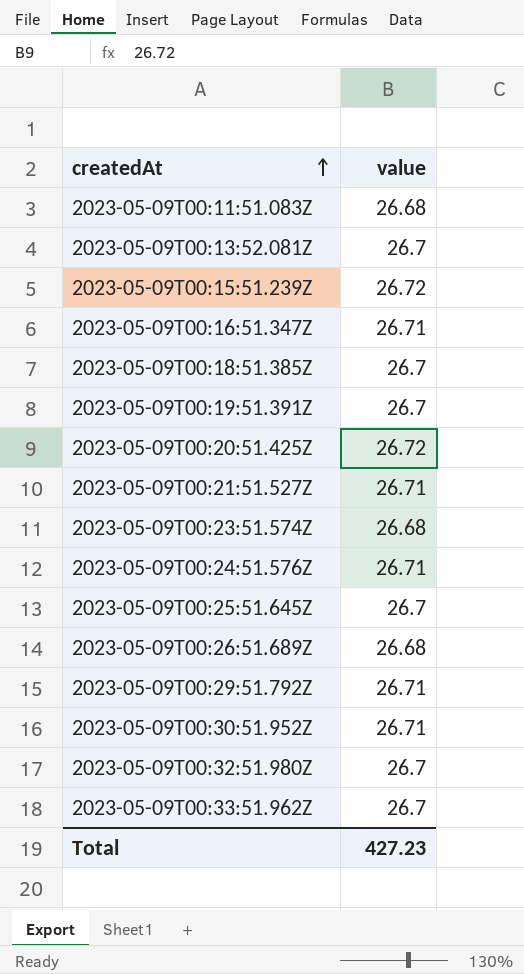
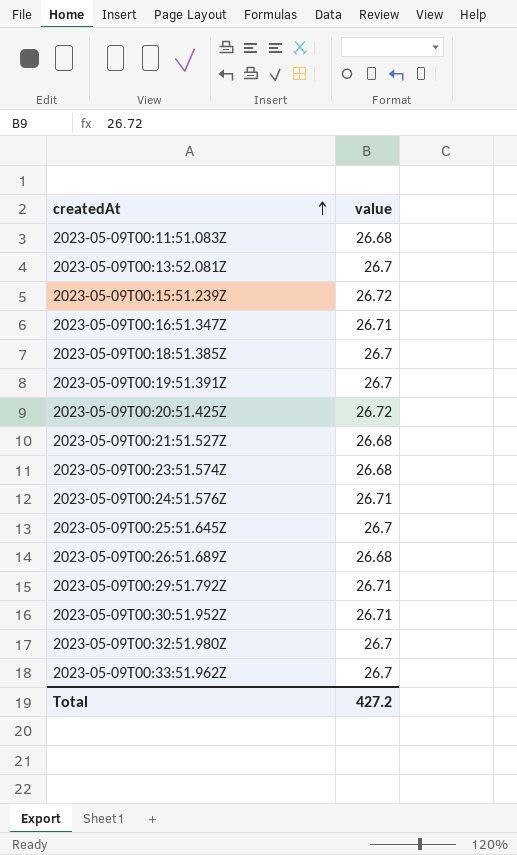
2023-05-09T00:21:51.527Z | value: 26.71 -> 26.68
Total | value: 427.23 -> 427.2

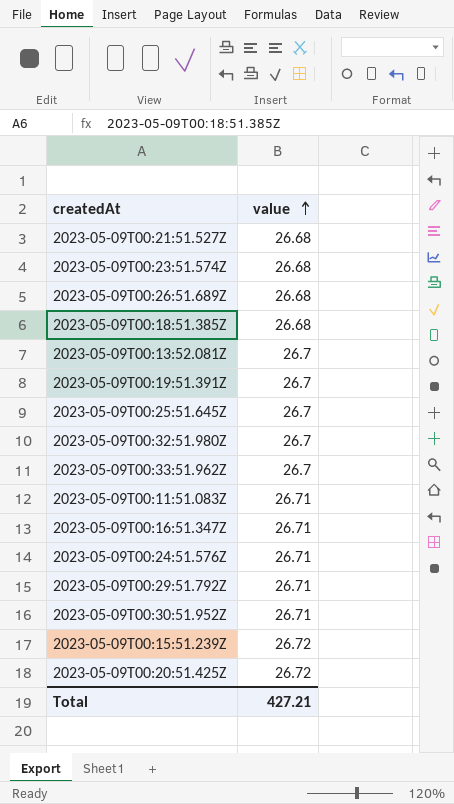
row order: createdAt ascending -> value ascending
2023-05-09T00:18:51.385Z | value: 26.7 -> 26.68
2023-05-09T00:11:51.083Z | value: 26.68 -> 26.71
Total | value: 427.2 -> 427.21

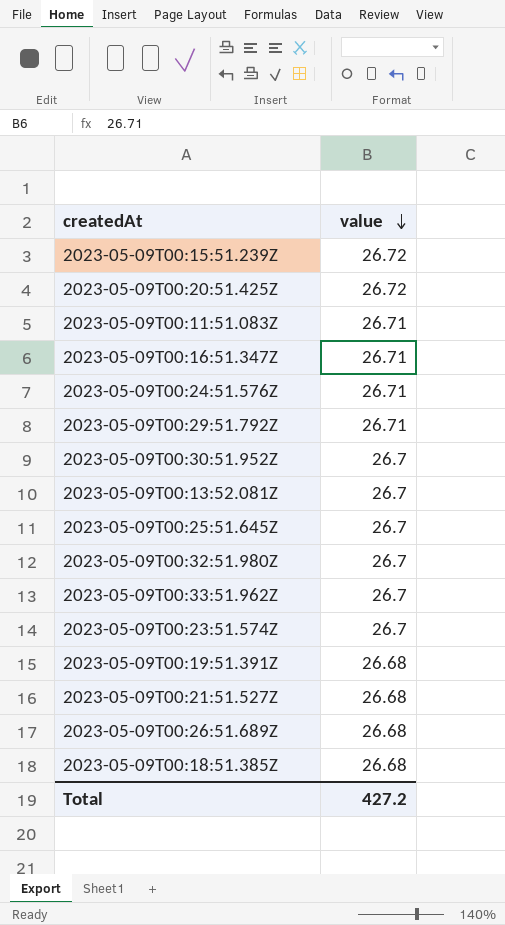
row order: value ascending -> value descending
2023-05-09T00:30:51.952Z | value: 26.71 -> 26.7
2023-05-09T00:23:51.574Z | value: 26.68 -> 26.7
2023-05-09T00:19:51.391Z | value: 26.7 -> 26.68
Total | value: 427.21 -> 427.2

